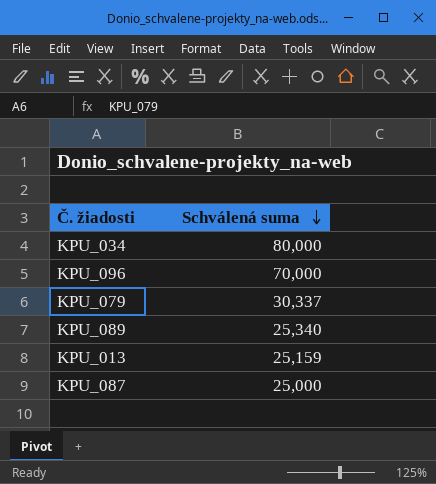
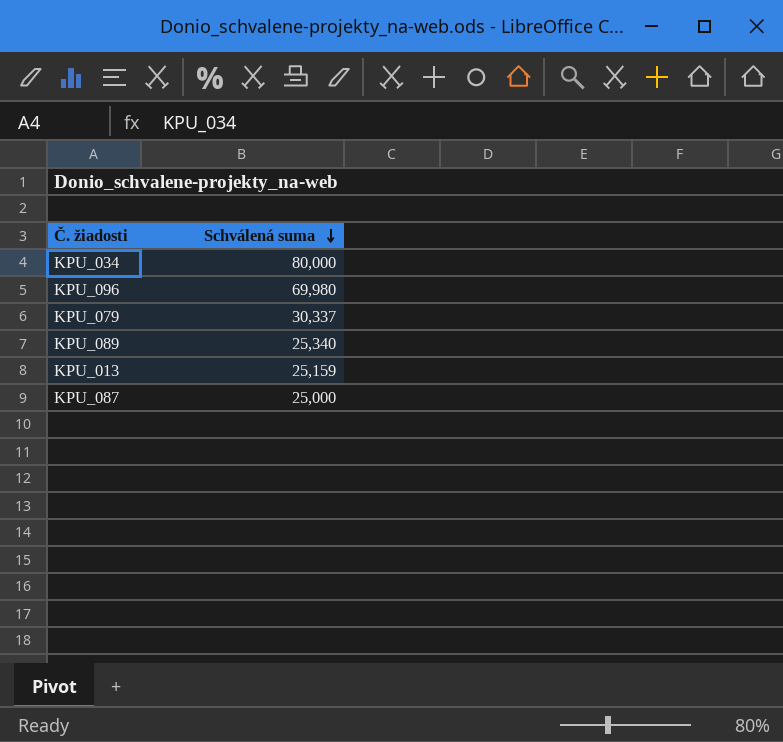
KPU_096 | Schválená suma: 70,000 -> 69,980

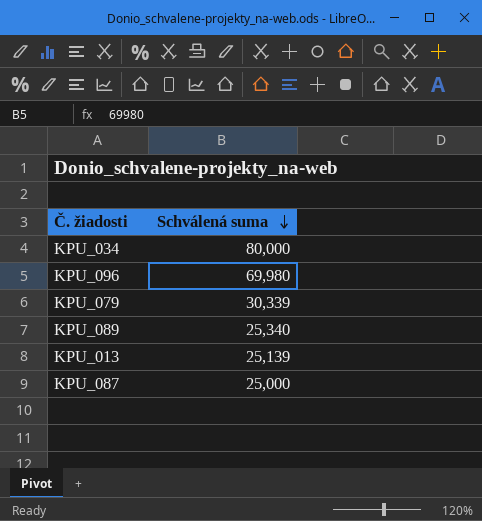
KPU_079 | Schválená suma: 30,337 -> 30,339
KPU_013 | Schválená suma: 25,159 -> 25,139

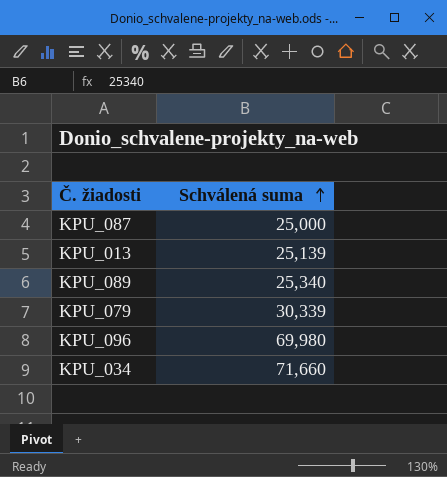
row order: Schválená suma descending -> Schválená suma ascending
KPU_034 | Schválená suma: 80,000 -> 71,660

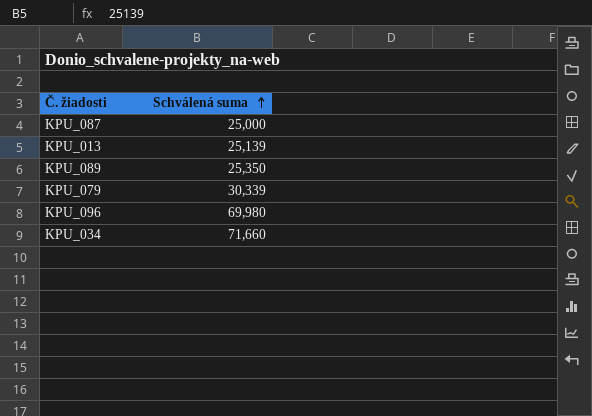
KPU_089 | Schválená suma: 25,340 -> 25,350

